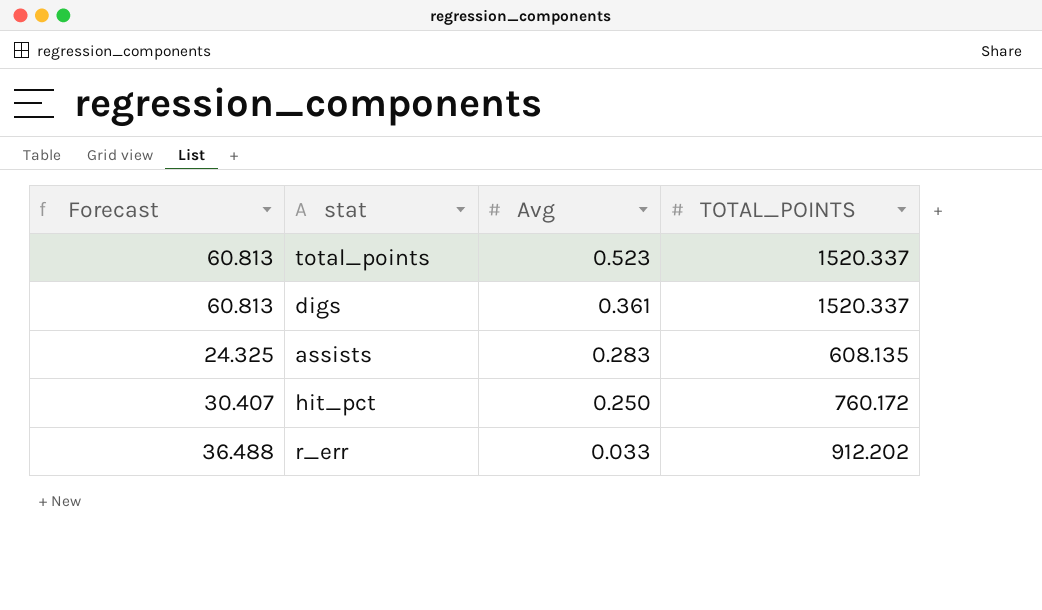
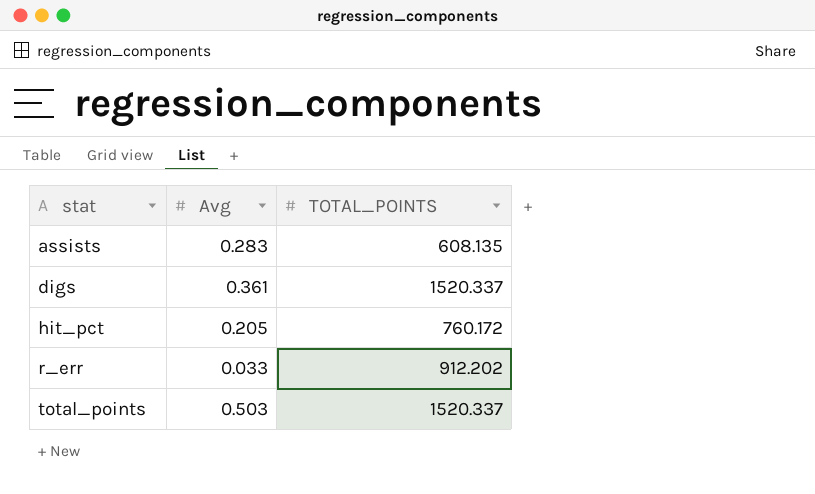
row order: Avg descending -> stat ascending
column Forecast | formula: [TOTAL_POINTS] * 0.04 -> none
hit_pct | Avg: 0.250 -> 0.205
total_points | Avg: 0.523 -> 0.503

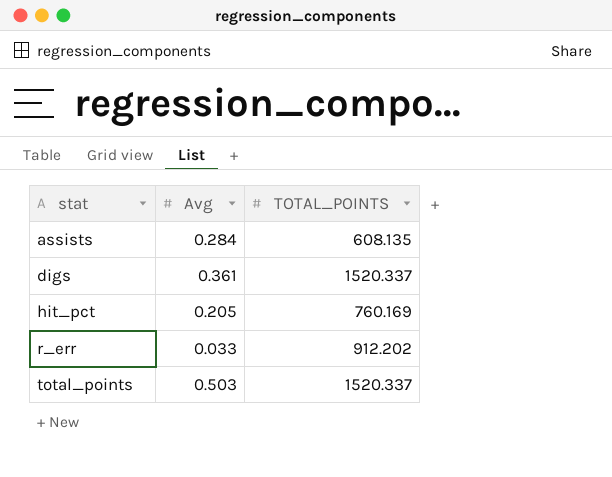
assists | Avg: 0.283 -> 0.284
hit_pct | TOTAL_POINTS: 760.172 -> 760.169

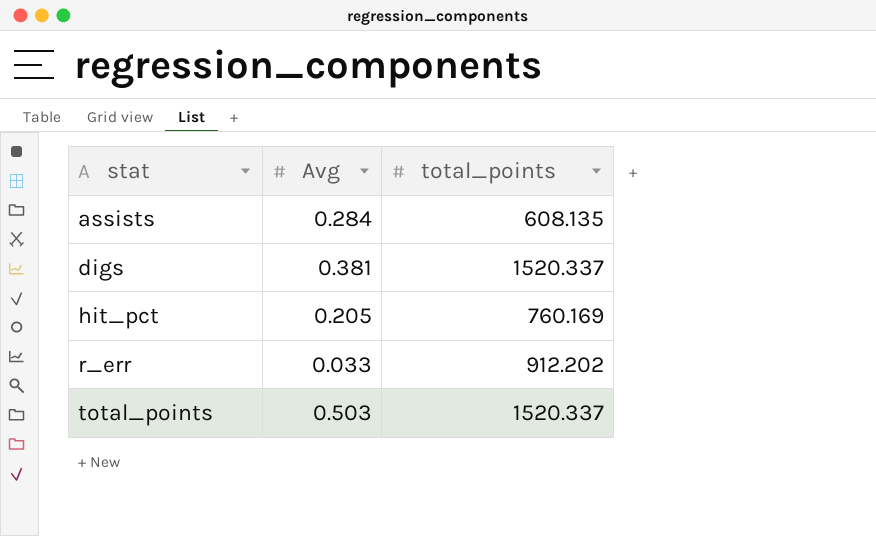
column name: TOTAL_POINTS -> total_points
digs | Avg: 0.361 -> 0.381

